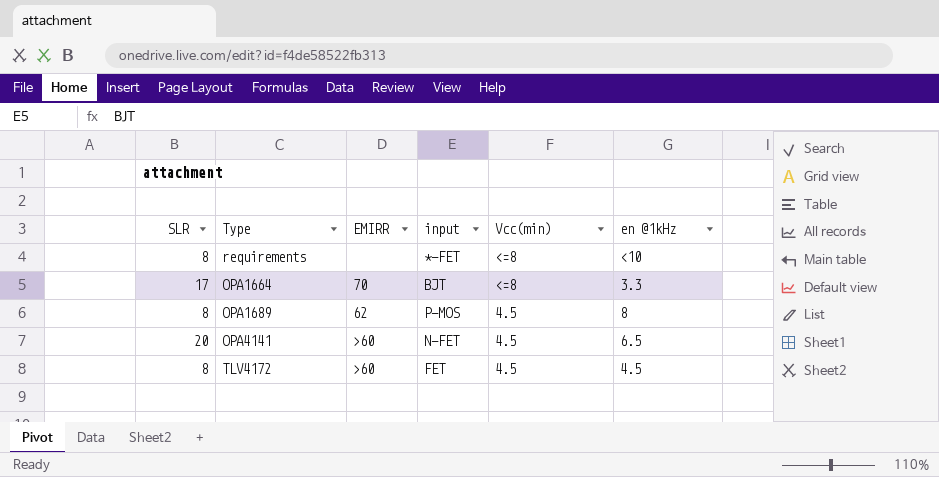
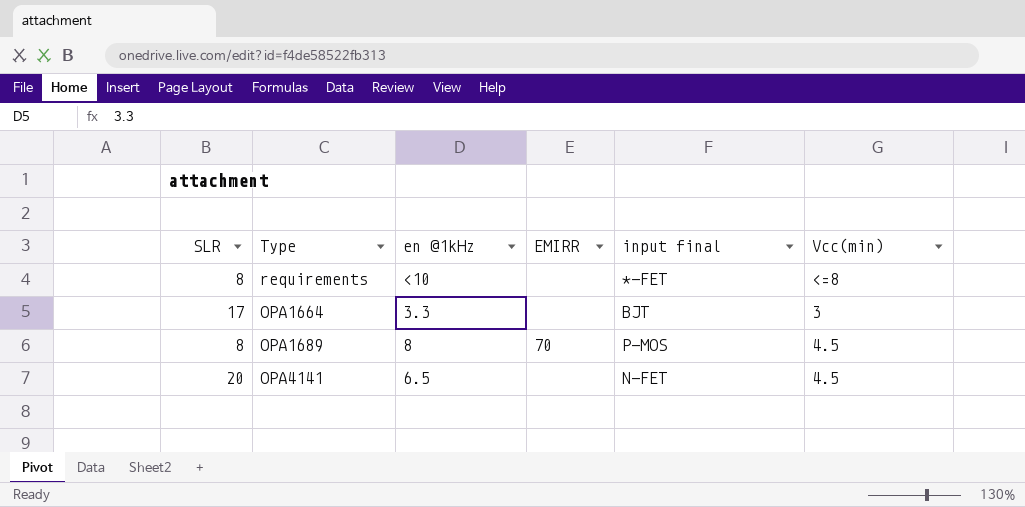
column en @1kHz | position: 6 -> 3
column name: input -> input final
row TLV4172: 8 | >60 | FET | 4.5 | 4.5 -> none
OPA1664 | EMIRR: 70 -> none
OPA1664 | Vcc(min): <=8 -> 3
OPA1689 | EMIRR: 62 -> 70
OPA4141 | EMIRR: >60 -> none

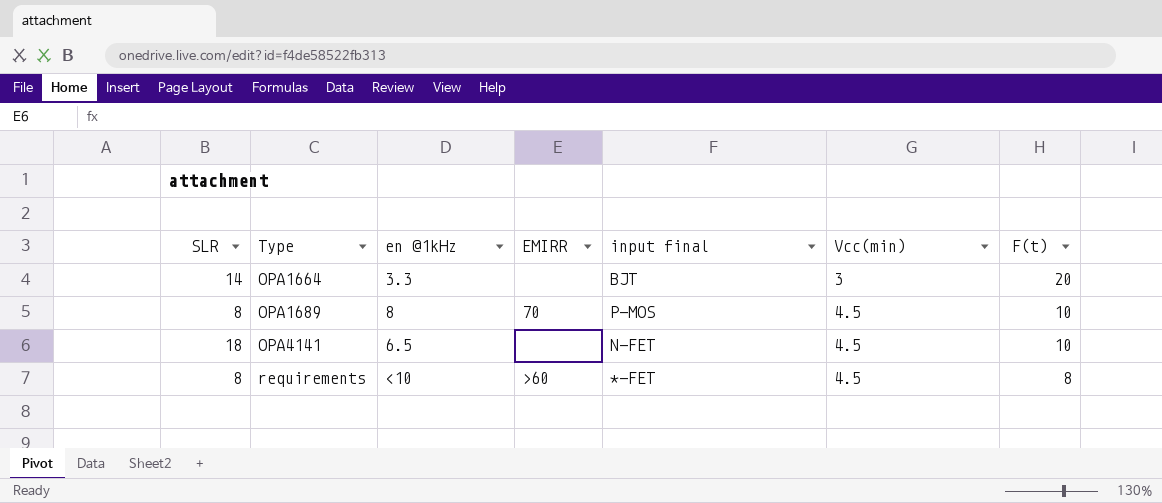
row order: none -> Type ascending
column F(t) | position: none -> 7
OPA1664 | SLR: 17 -> 14
OPA4141 | SLR: 20 -> 18
requirements | EMIRR: none -> >60
requirements | Vcc(min): <=8 -> 4.5

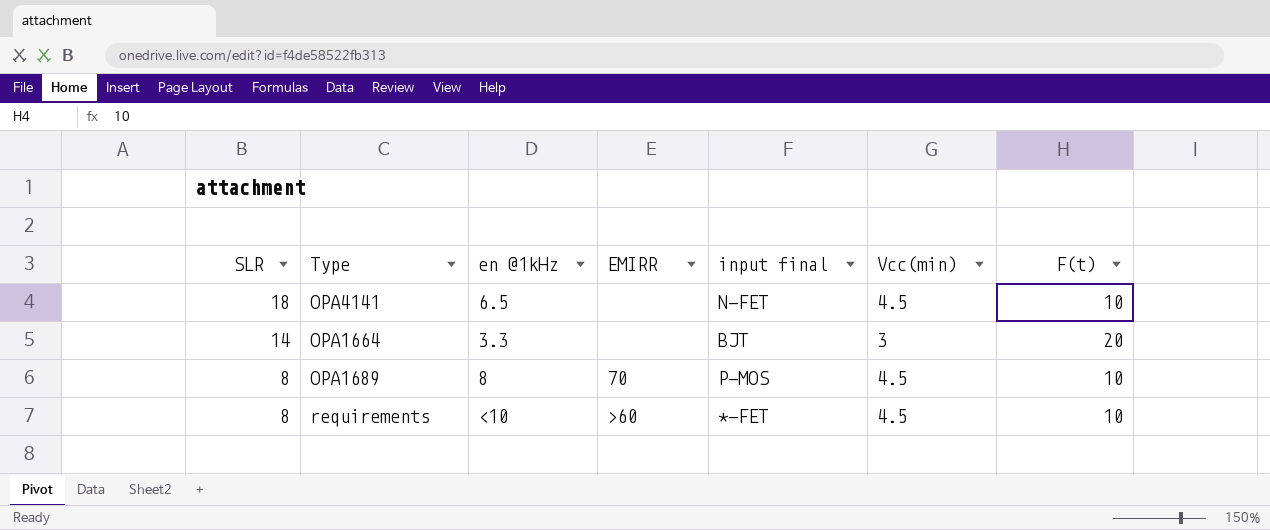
row order: Type ascending -> SLR descending
requirements | F(t): 8 -> 10

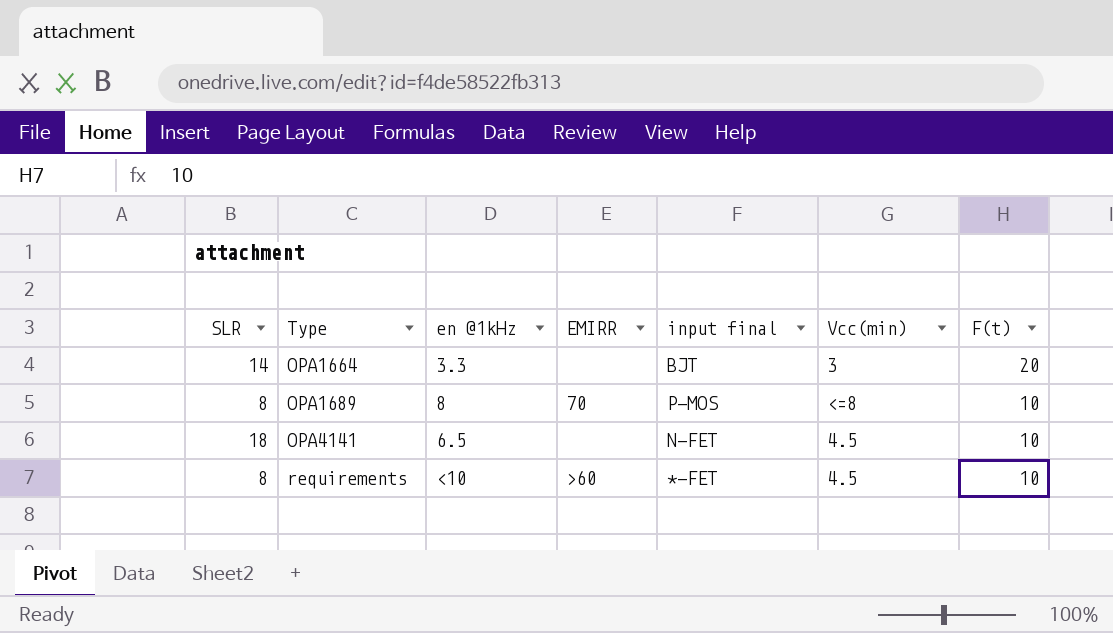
row order: SLR descending -> Type ascending
OPA1689 | Vcc(min): 4.5 -> <=8

